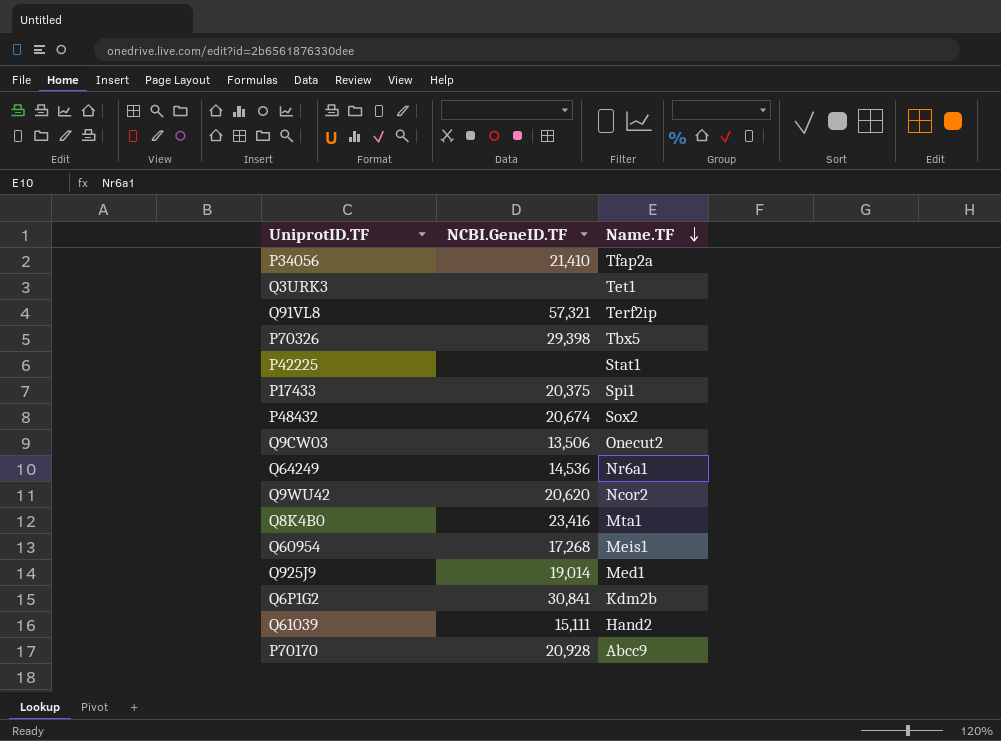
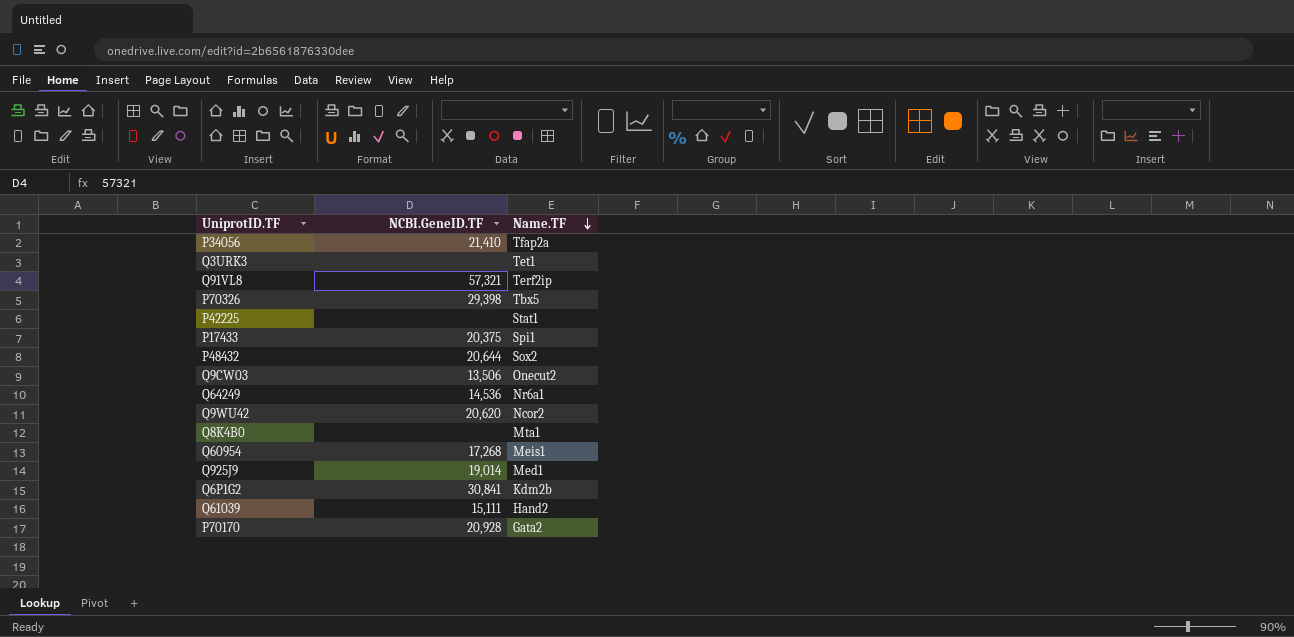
P48432 | NCBI.GeneID.TF: 20,674 -> 20,644
Q8K4B0 | NCBI.GeneID.TF: 23,416 -> none
P70170 | Name.TF: Abcc9 -> Gata2

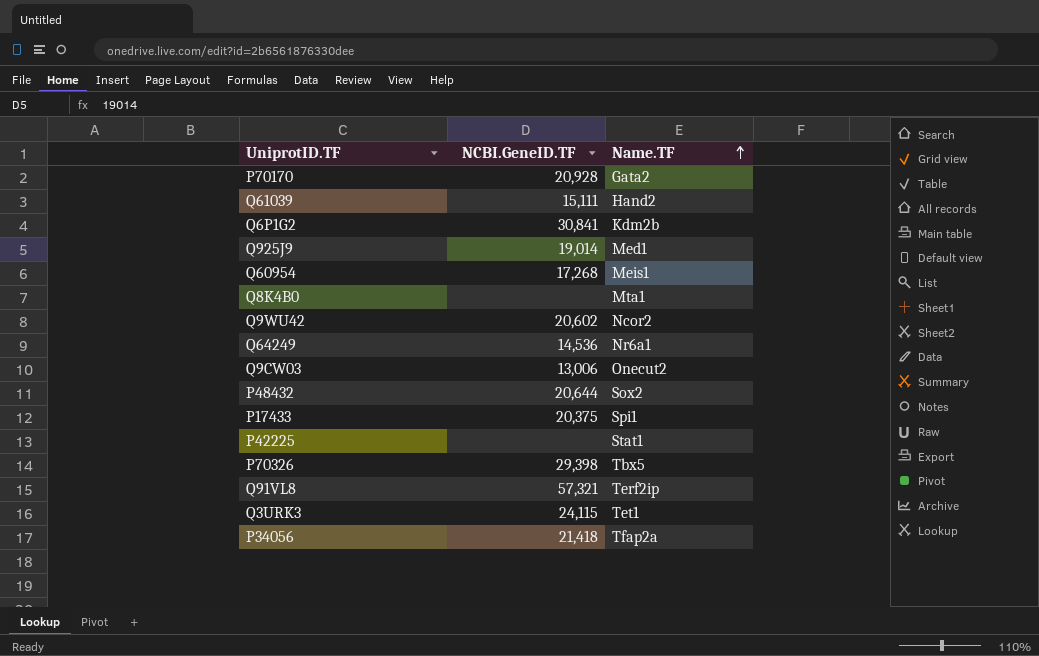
row order: Name.TF descending -> Name.TF ascending
Q9WU42 | NCBI.GeneID.TF: 20,620 -> 20,602
Q9CW03 | NCBI.GeneID.TF: 13,506 -> 13,006
Q3URK3 | NCBI.GeneID.TF: none -> 24,115
P34056 | NCBI.GeneID.TF: 21,410 -> 21,418

